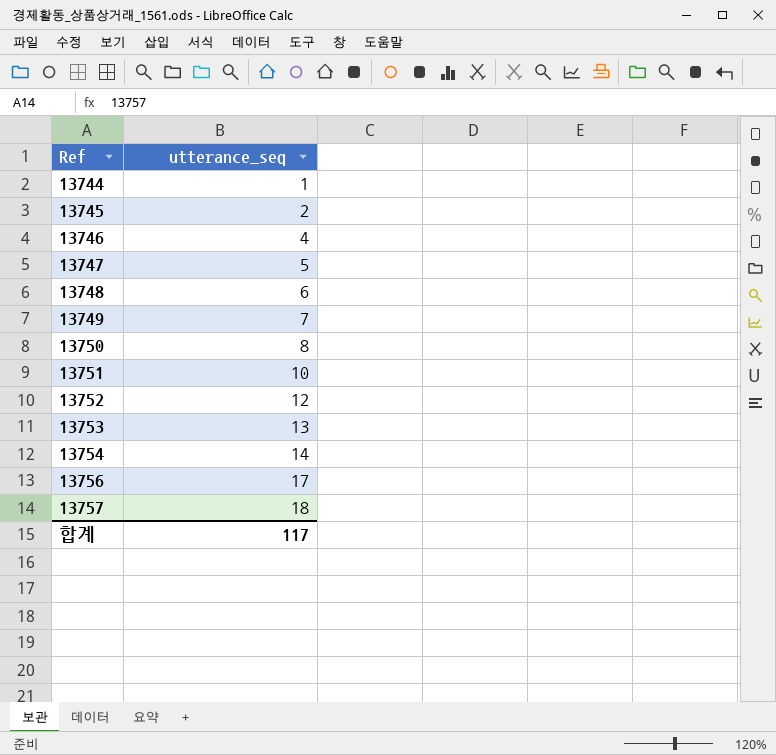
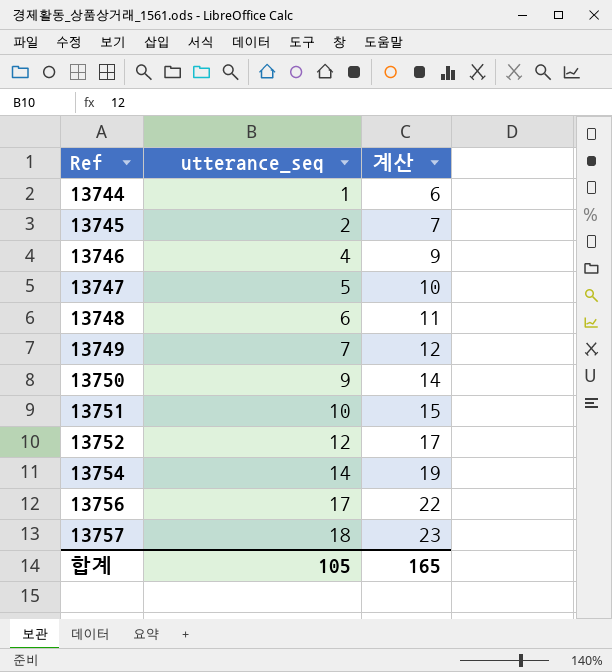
column 계산 | formula: none -> [utterance_seq] + 5
row 13753: 13 -> none
13750 | utterance_seq: 8 -> 9
합계 | utterance_seq: 117 -> 105

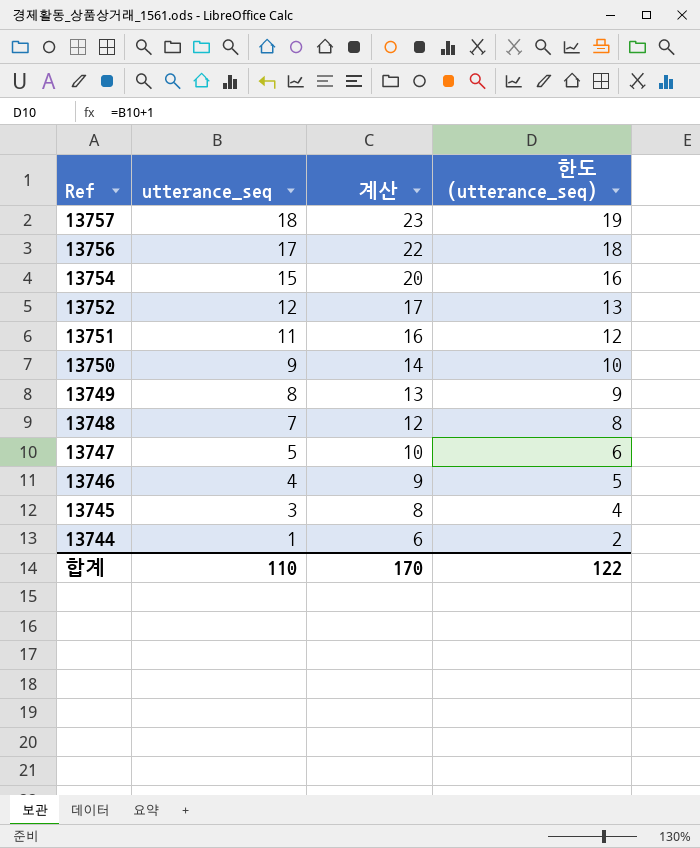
row order: Ref ascending -> Ref descending
column 한도 (utterance_seq) | formula: none -> [utterance_seq] + 1
13754 | utterance_seq: 14 -> 15
13754 | 계산: 19 -> 20
13751 | utterance_seq: 10 -> 11
13751 | 계산: 15 -> 16
13749 | utterance_seq: 7 -> 8
13749 | 계산: 12 -> 13
13748 | utterance_seq: 6 -> 7
13748 | 계산: 11 -> 12
13745 | utterance_seq: 2 -> 3
13745 | 계산: 7 -> 8
합계 | utterance_seq: 105 -> 110
합계 | 계산: 165 -> 170

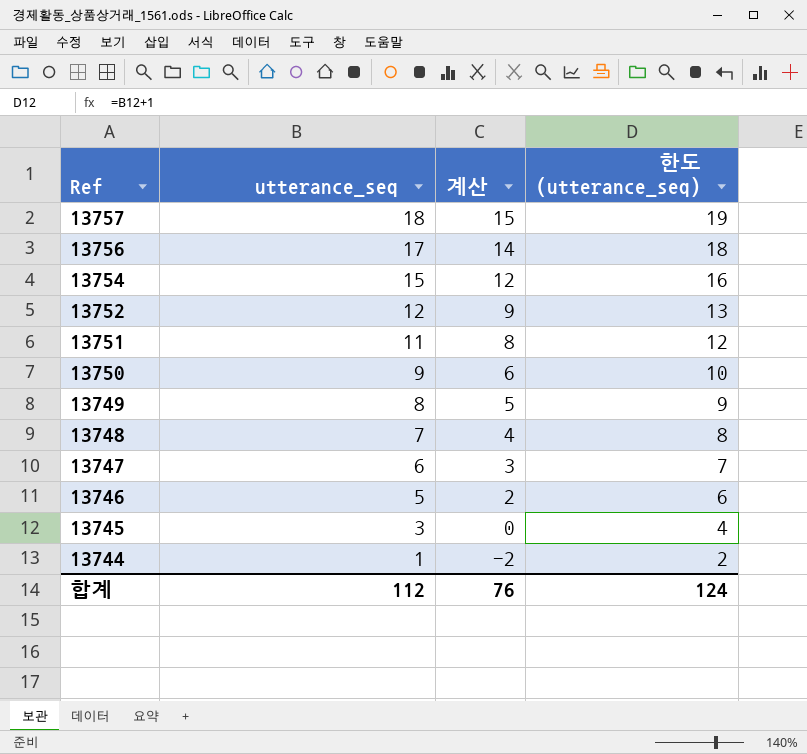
column 계산 | formula: [utterance_seq] + 5 -> [utterance_seq] - 3
13747 | utterance_seq: 5 -> 6
13747 | 한도 (utterance_seq): 6 -> 7
13746 | utterance_seq: 4 -> 5
13746 | 한도 (utterance_seq): 5 -> 6
합계 | utterance_seq: 110 -> 112
합계 | 계산: 170 -> 76
합계 | 한도 (utterance_seq): 122 -> 124

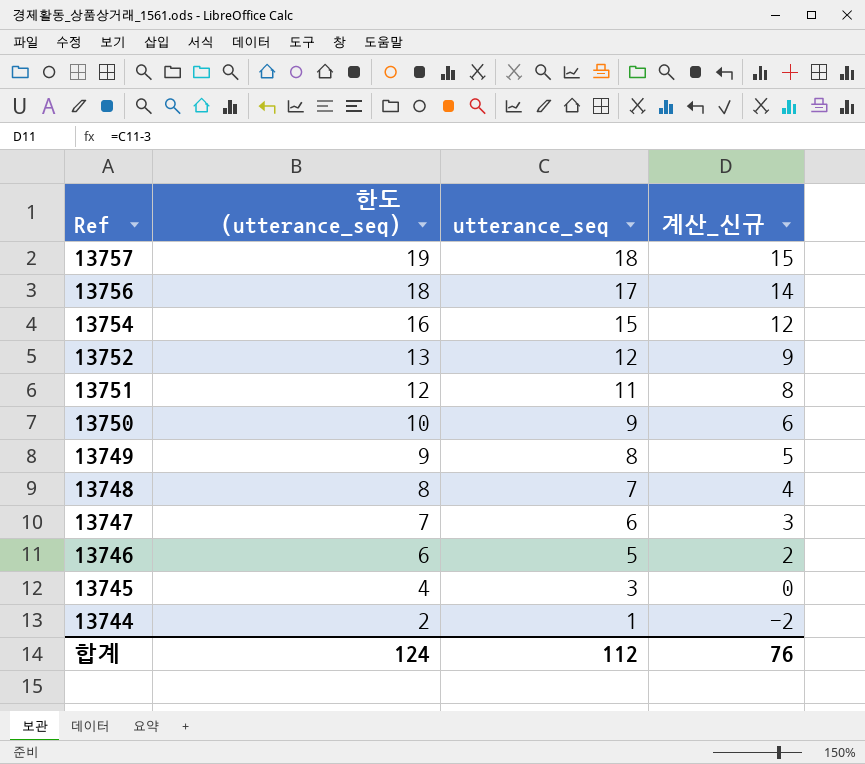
column 한도 (utterance_seq) | position: 4 -> 2
column name: 계산 -> 계산_신규

